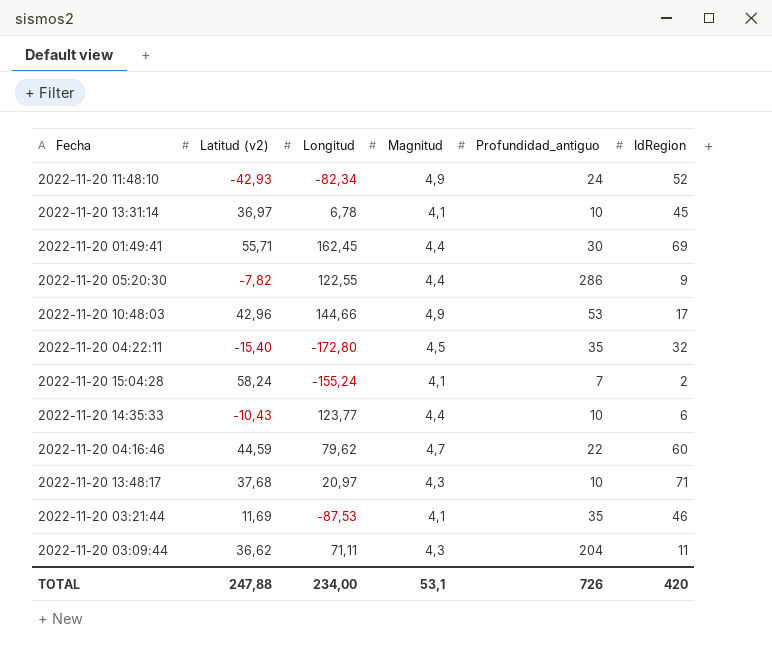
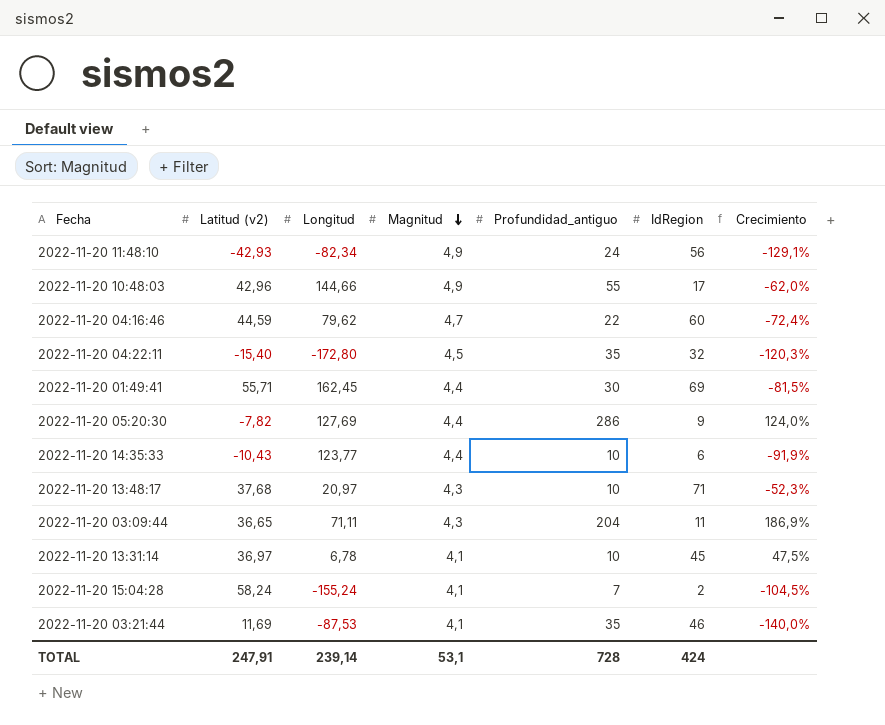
row order: none -> Magnitud descending
column Crecimiento | formula: none -> ([Profundidad_antiguo] - [Longitud]) / [Longitud]
2022-11-20 11:48:10 | IdRegion: 52 -> 56
2022-11-20 10:48:03 | Profundidad_antiguo: 53 -> 55
2022-11-20 05:20:30 | Longitud: 122,55 -> 127,69
2022-11-20 03:09:44 | Latitud (v2): 36,62 -> 36,65
TOTAL | Latitud (v2): 247,88 -> 247,91
TOTAL | Longitud: 234,00 -> 239,14
TOTAL | Profundidad_antiguo: 726 -> 728
TOTAL | IdRegion: 420 -> 424

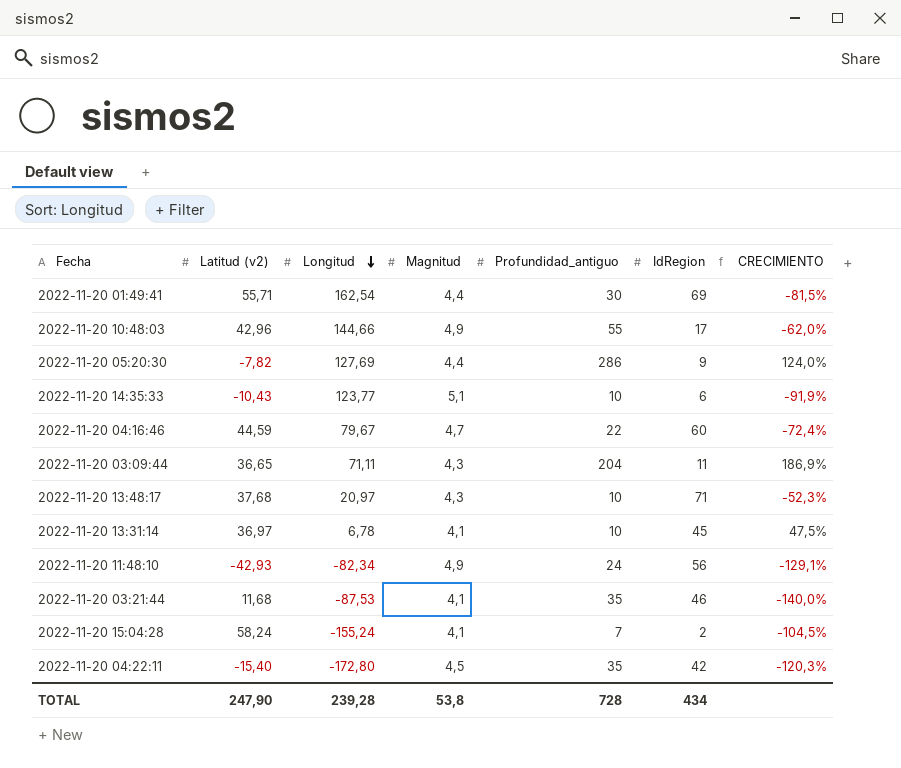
row order: Magnitud descending -> Longitud descending
column name: Crecimiento -> CRECIMIENTO
2022-11-20 01:49:41 | Longitud: 162,45 -> 162,54
2022-11-20 14:35:33 | Magnitud: 4,4 -> 5,1
2022-11-20 04:16:46 | Longitud: 79,62 -> 79,67
2022-11-20 03:21:44 | Latitud (v2): 11,69 -> 11,68
2022-11-20 04:22:11 | IdRegion: 32 -> 42
TOTAL | Latitud (v2): 247,91 -> 247,90
TOTAL | Longitud: 239,14 -> 239,28
TOTAL | Magnitud: 53,1 -> 53,8
TOTAL | IdRegion: 424 -> 434

